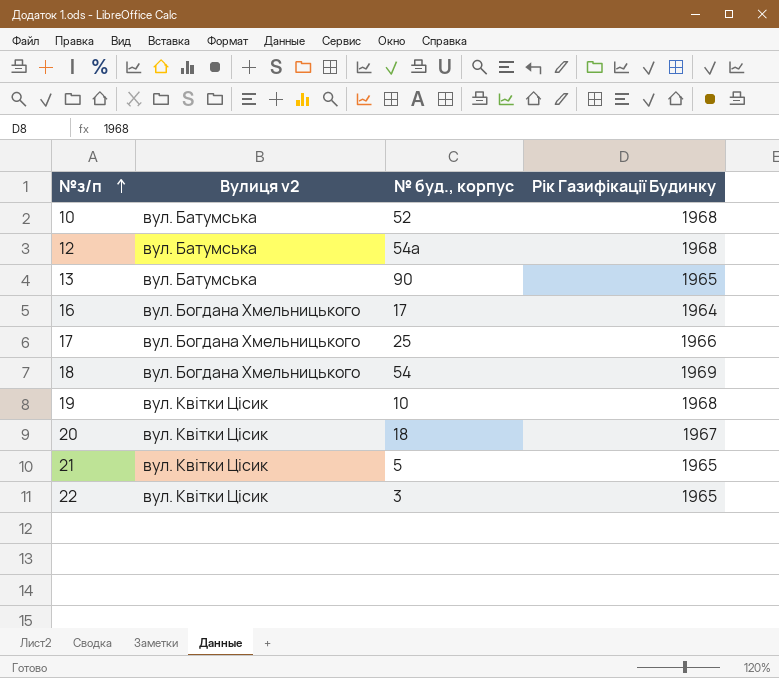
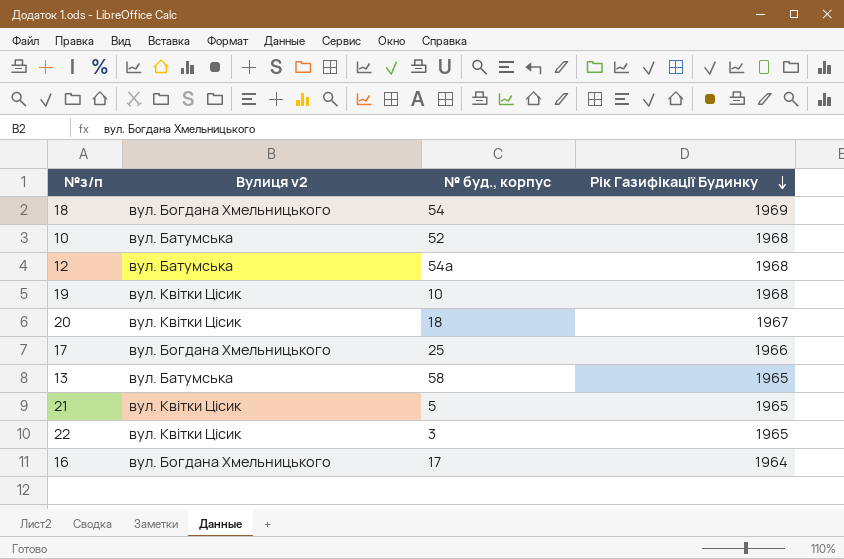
row order: №з/п ascending -> Рік Газифікації Будинку descending
13 | № буд., корпус: 90 -> 58

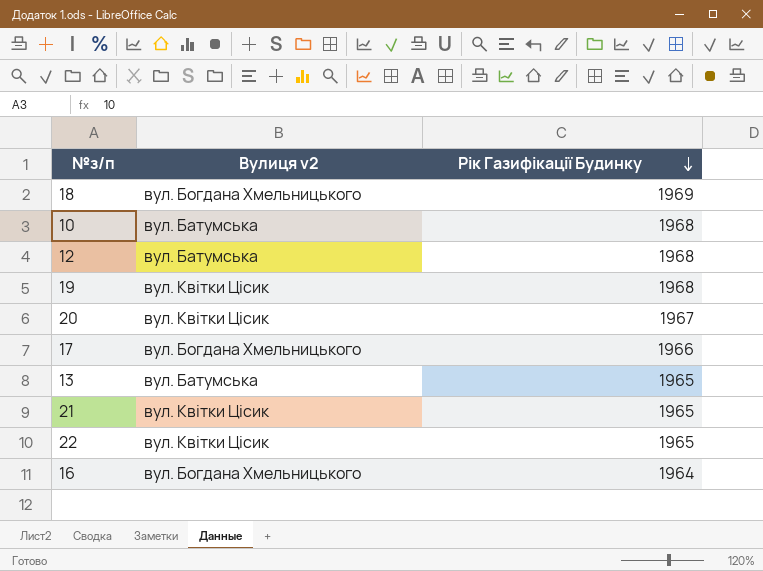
column № буд., корпус | position: 3 -> none

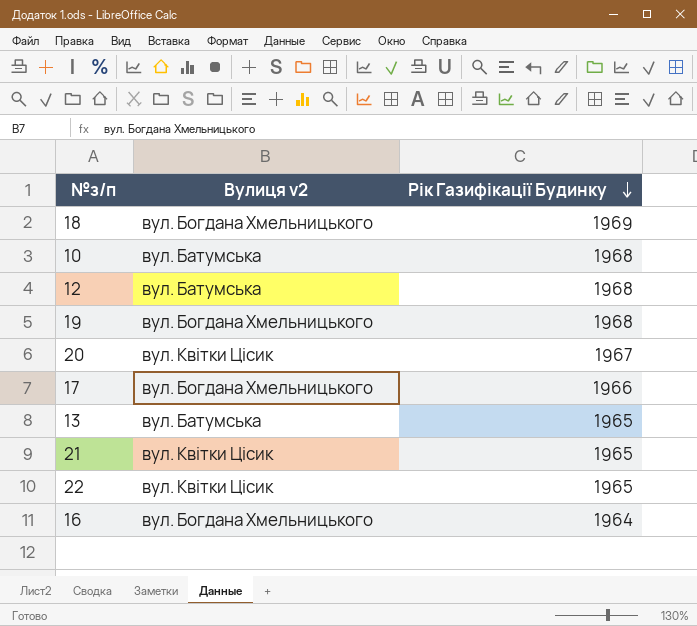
19 | Вулиця v2: вул. Квітки Цісик -> вул. Богдана Хмельницького

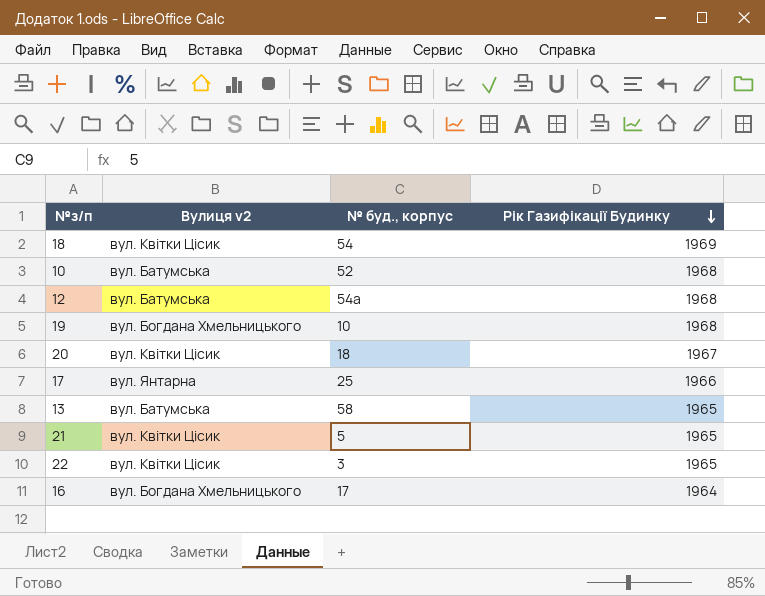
column № буд., корпус | position: none -> 3
18 | Вулиця v2: вул. Богдана Хмельницького -> вул. Квітки Цісик
17 | Вулиця v2: вул. Богдана Хмельницького -> вул. Янтарна

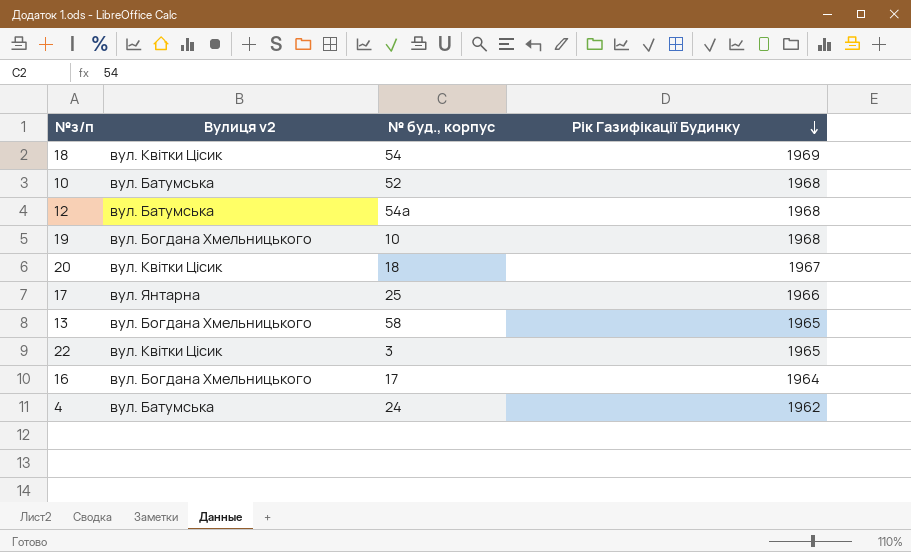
row 21: вул. Квітки Цісик | 5 | 1965 -> none
13 | Вулиця v2: вул. Батумська -> вул. Богдана Хмельницького
row 4: none -> вул. Батумська | 24 | 1962

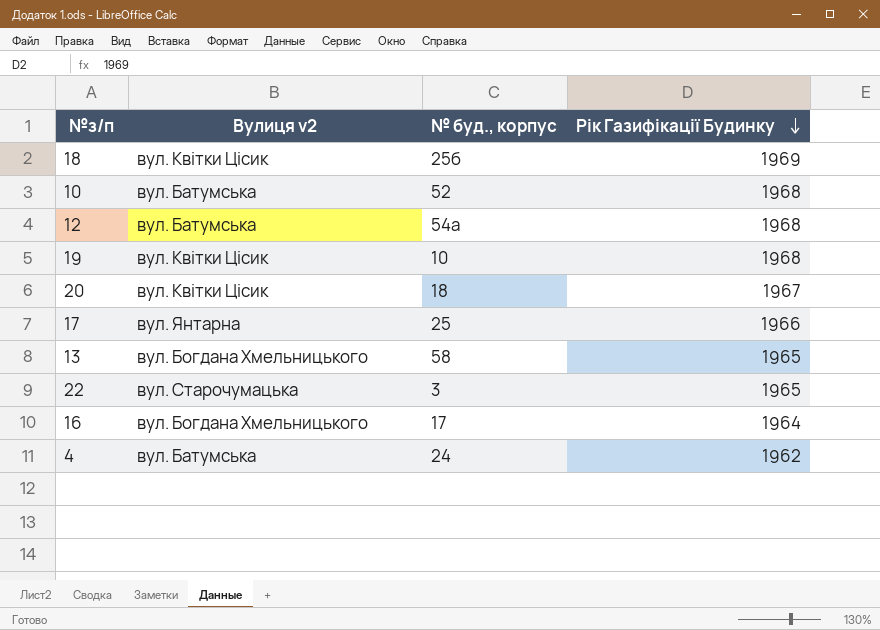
18 | № буд., корпус: 54 -> 25б
19 | Вулиця v2: вул. Богдана Хмельницького -> вул. Квітки Цісик
22 | Вулиця v2: вул. Квітки Цісик -> вул. Старочумацька

